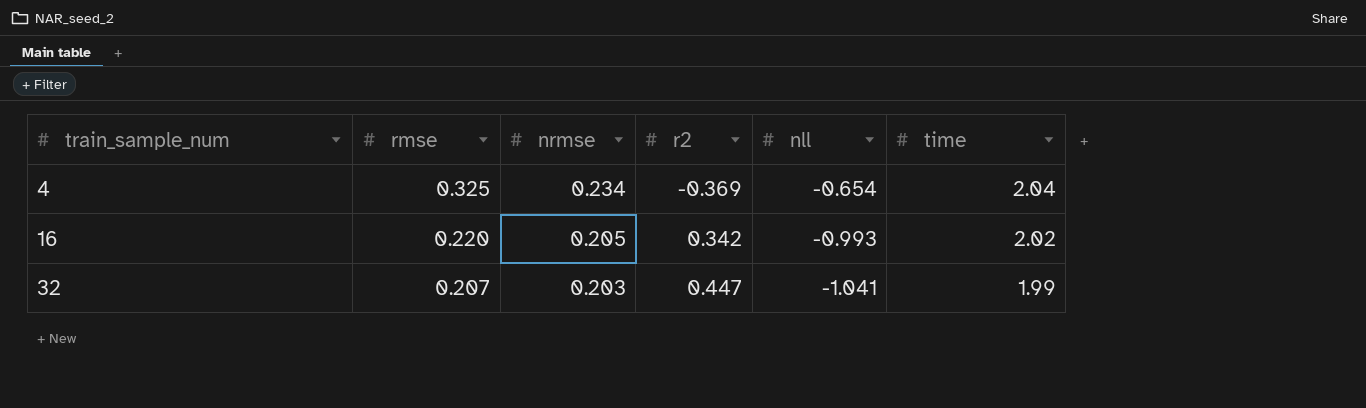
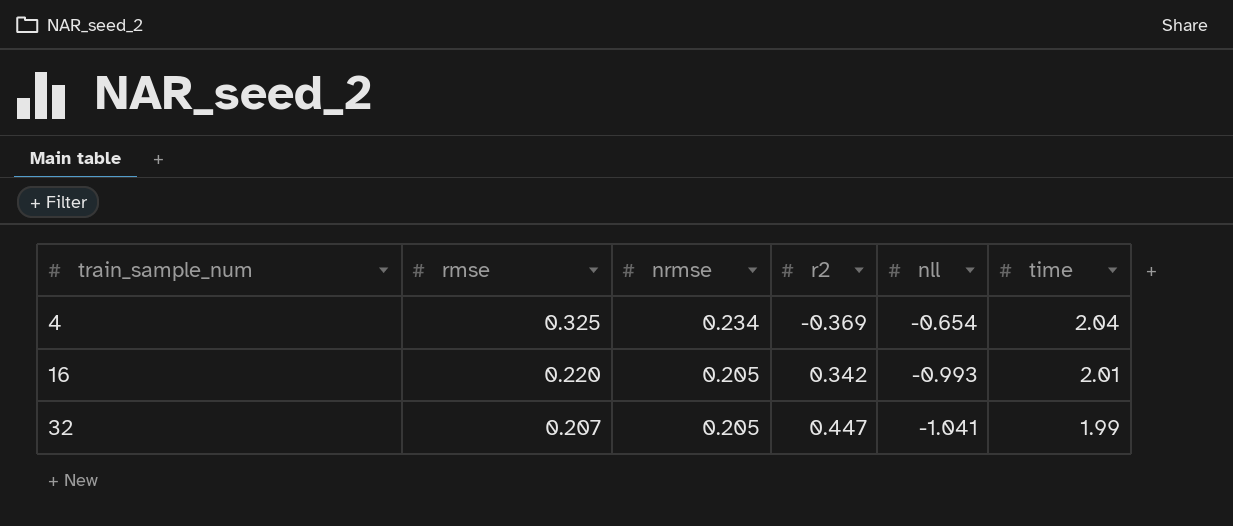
16 | time: 2.02 -> 2.01
32 | nrmse: 0.203 -> 0.205

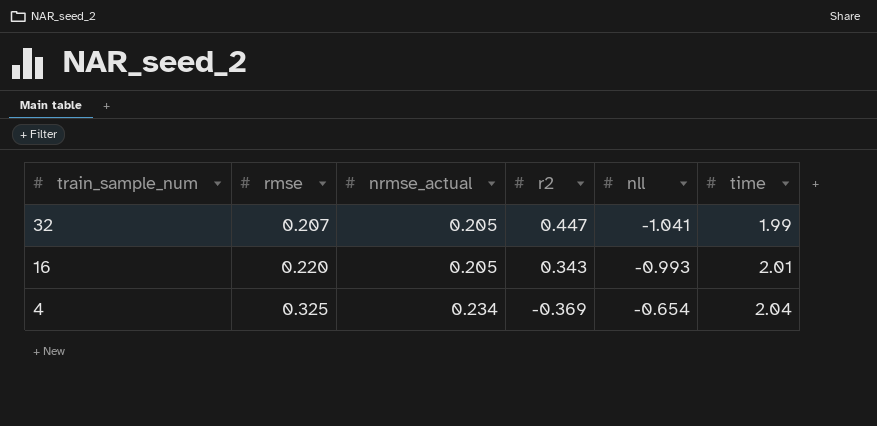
row order: train_sample_num ascending -> train_sample_num descending
column name: nrmse -> nrmse_actual
16 | r2: 0.342 -> 0.343

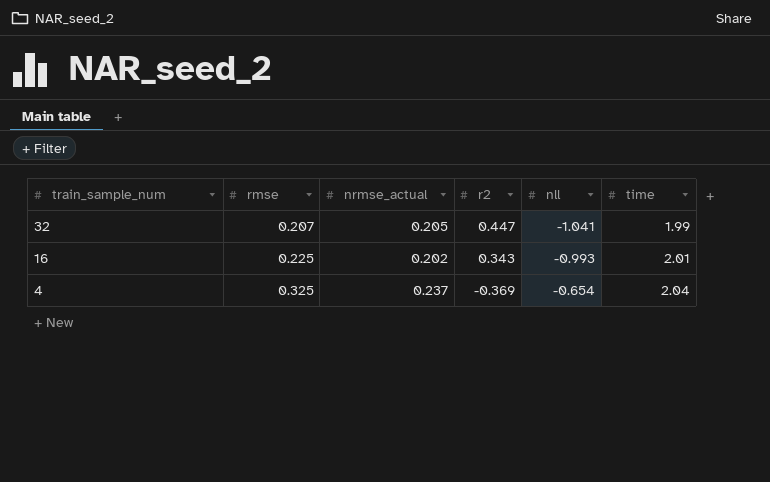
16 | rmse: 0.220 -> 0.225
16 | nrmse_actual: 0.205 -> 0.202
4 | nrmse_actual: 0.234 -> 0.237

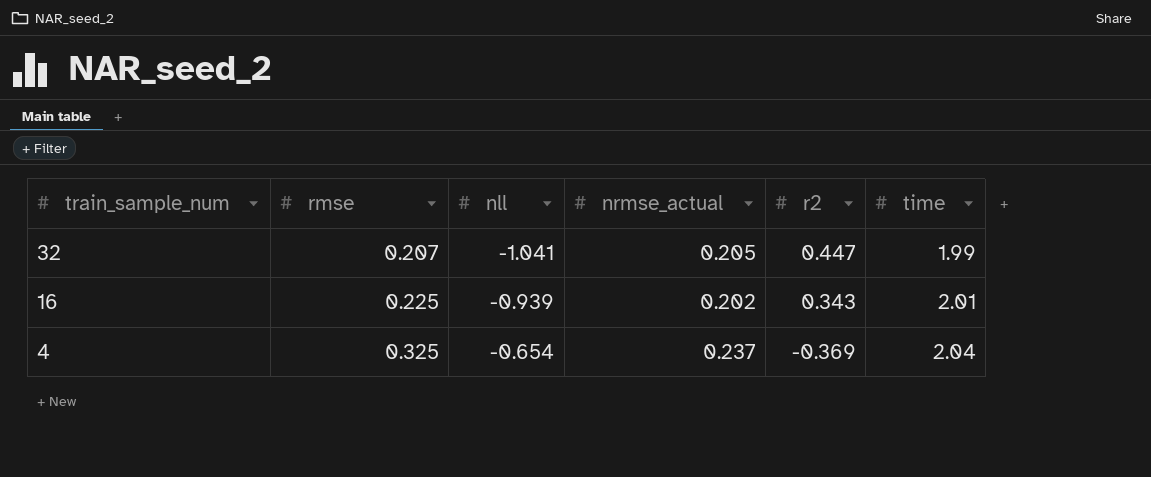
column nll | position: 5 -> 3
16 | nll: -0.993 -> -0.939

